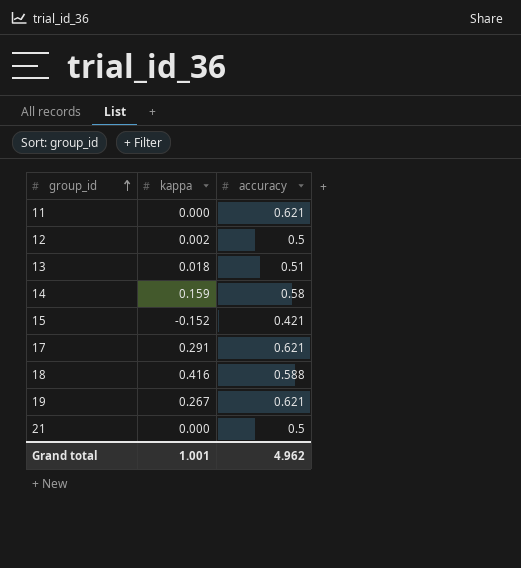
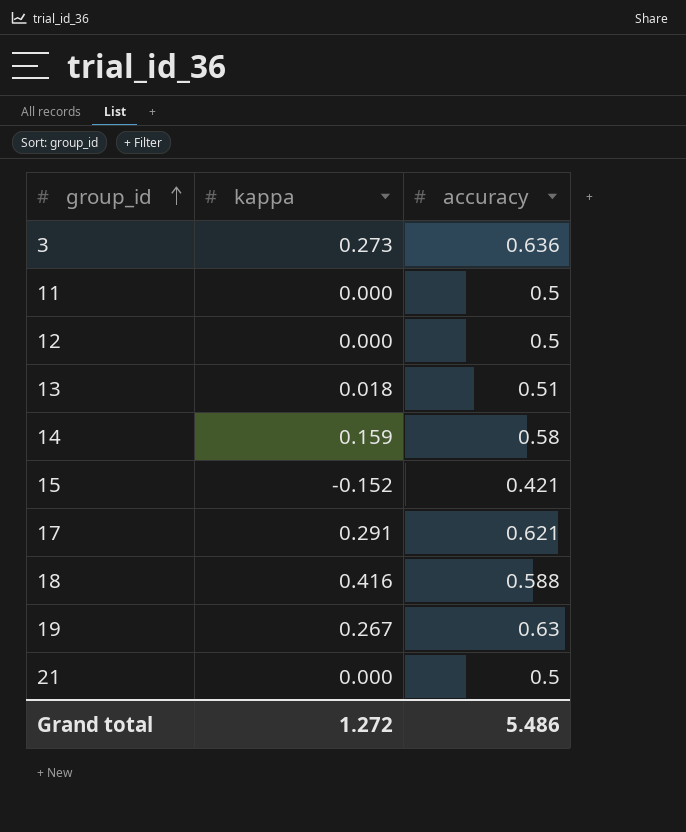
row 3: none -> 0.273 | 0.636
11 | accuracy: 0.621 -> 0.5
12 | kappa: 0.002 -> 0.000
19 | accuracy: 0.621 -> 0.63
Grand total | kappa: 1.001 -> 1.272
Grand total | accuracy: 4.962 -> 5.486

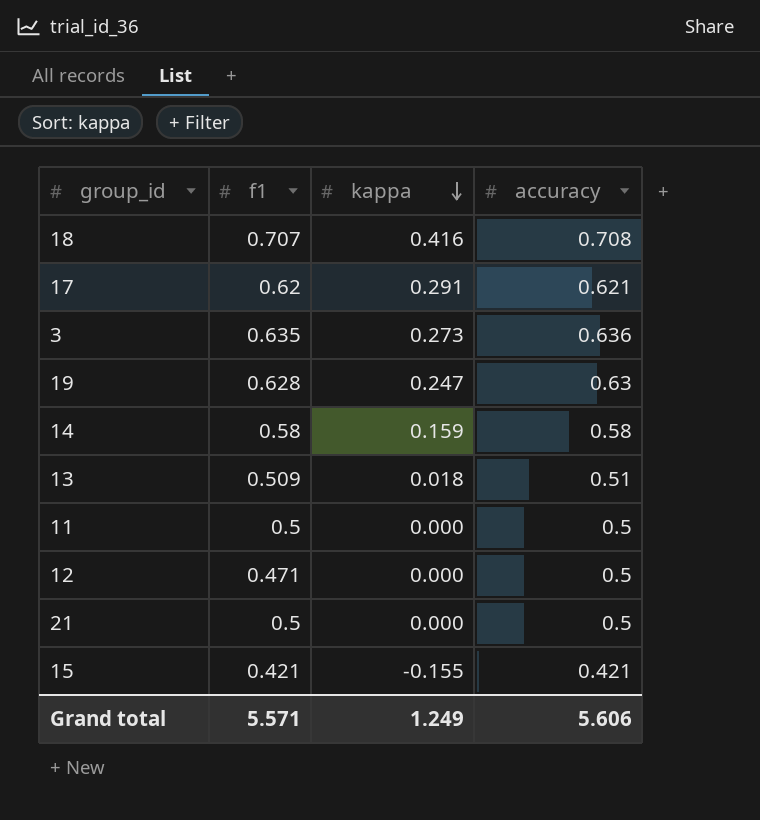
row order: group_id ascending -> kappa descending
column f1 | position: none -> 2
18 | accuracy: 0.588 -> 0.708
19 | kappa: 0.267 -> 0.247
15 | kappa: -0.152 -> -0.155
Grand total | kappa: 1.272 -> 1.249
Grand total | accuracy: 5.486 -> 5.606

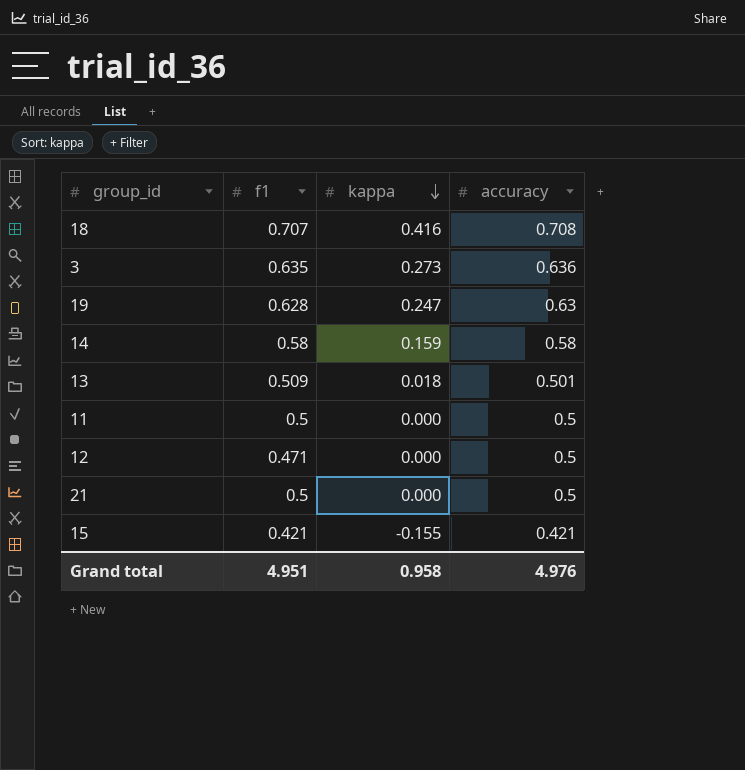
row 17: 0.62 | 0.291 | 0.621 -> none
13 | accuracy: 0.51 -> 0.501
Grand total | f1: 5.571 -> 4.951
Grand total | kappa: 1.249 -> 0.958
Grand total | accuracy: 5.606 -> 4.976

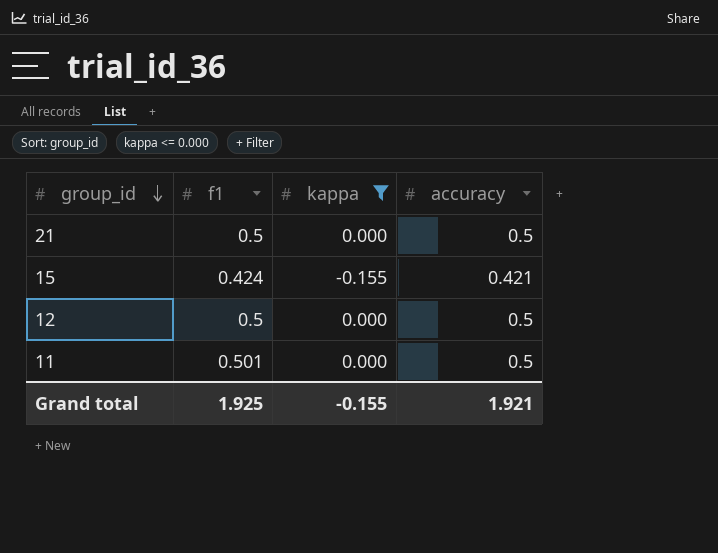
filter: none -> kappa <= 0.000
row order: kappa descending -> group_id descending
15 | f1: 0.421 -> 0.424
12 | f1: 0.471 -> 0.5
11 | f1: 0.5 -> 0.501
Grand total | f1: 4.951 -> 1.925
Grand total | kappa: 0.958 -> -0.155
Grand total | accuracy: 4.976 -> 1.921

